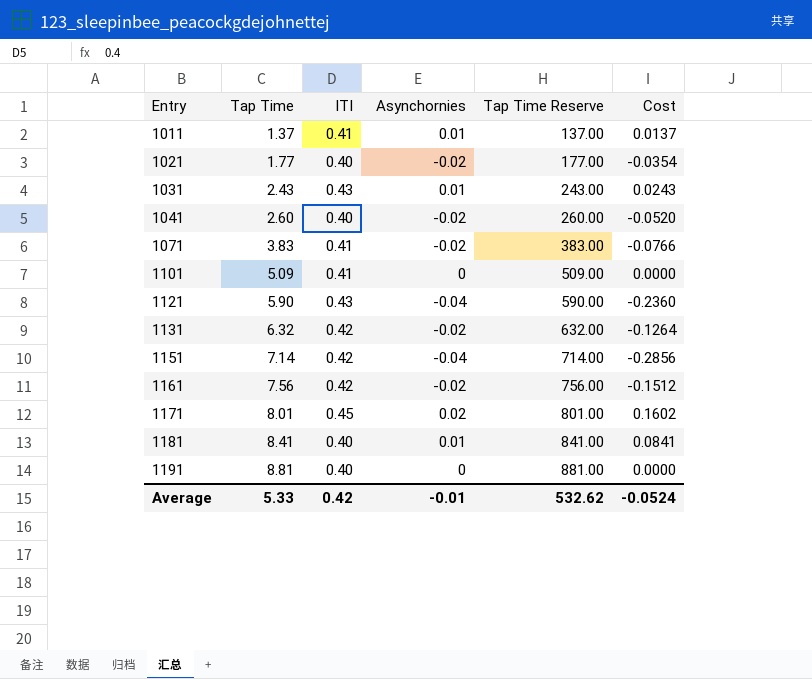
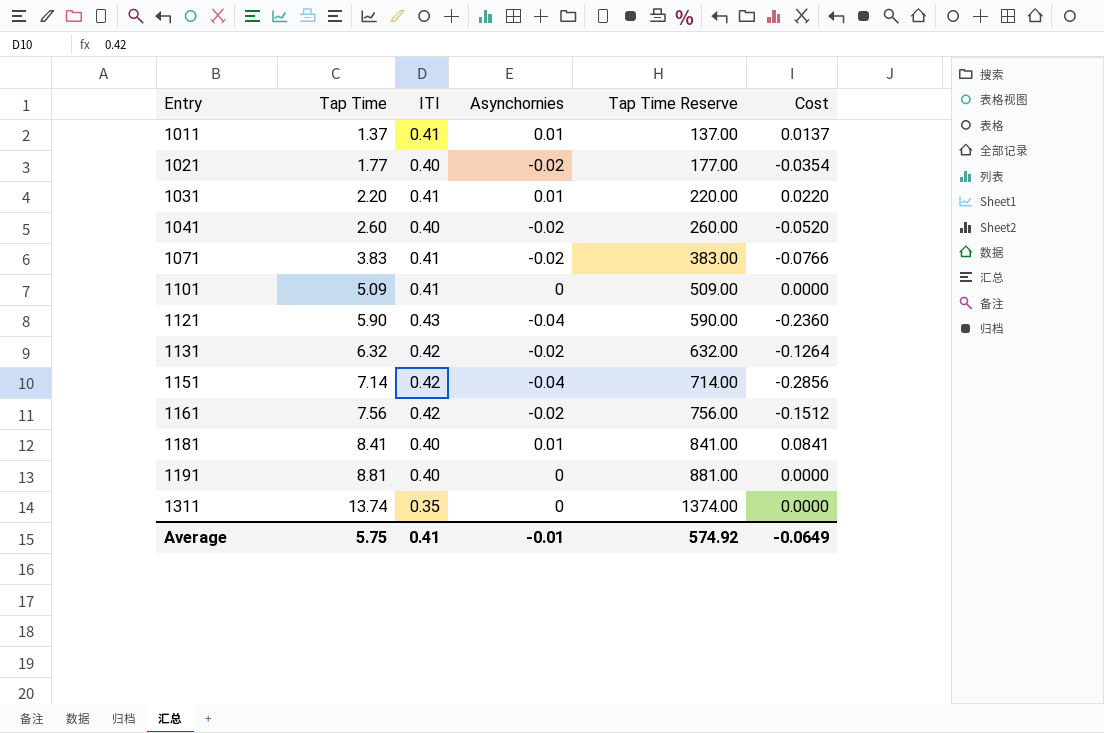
row 1171: 8.01 | 0.45 | 0.02 | 801.00 | 0.1602 -> none
1031 | Tap Time: 2.43 -> 2.20
1031 | ITI: 0.43 -> 0.41
1031 | Tap Time Reserve: 243.00 -> 220.00
1031 | Cost: 0.0243 -> 0.0220
row 1311: none -> 13.74 | 0.35 | 0 | 1374.00 | 0.0000
Average | Tap Time: 5.33 -> 5.75
Average | ITI: 0.42 -> 0.41
Average | Tap Time Reserve: 532.62 -> 574.92
Average | Cost: -0.0524 -> -0.0649

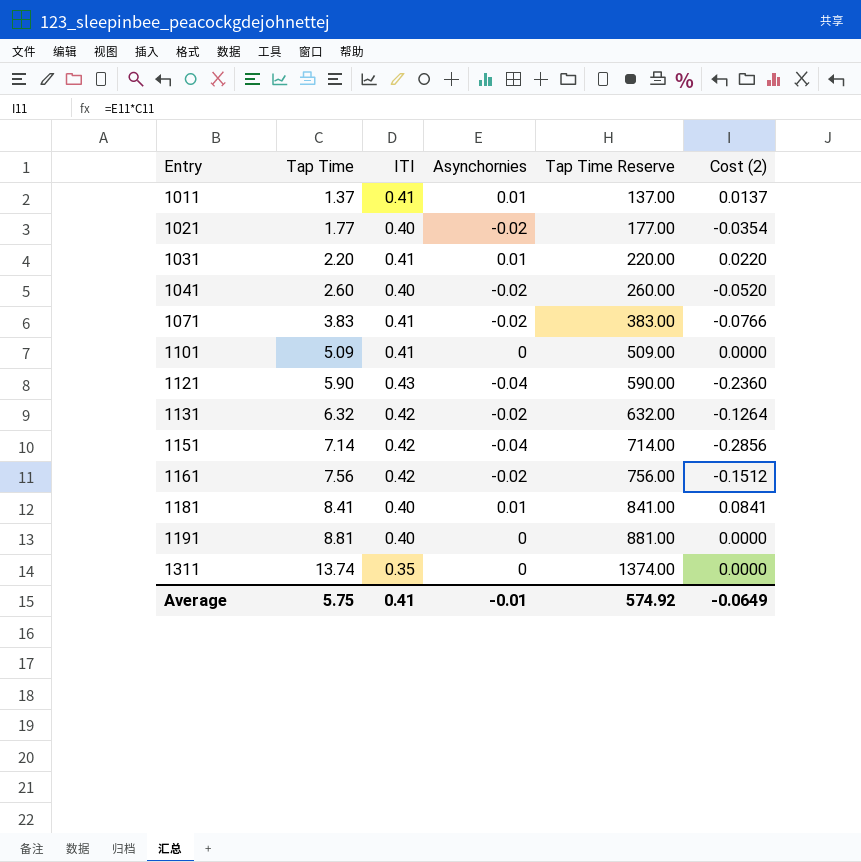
column name: Cost -> Cost (2)

